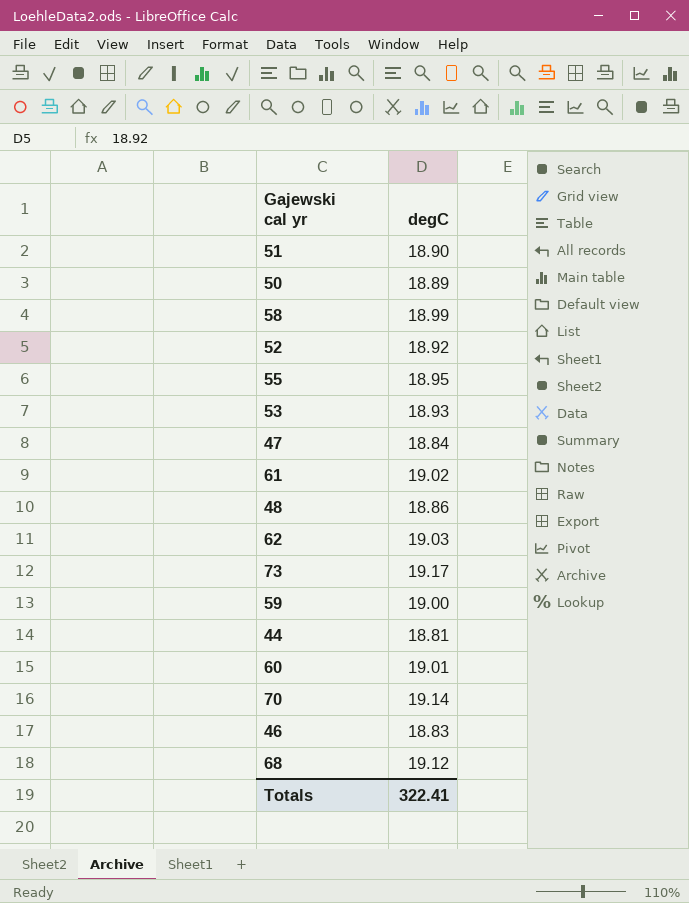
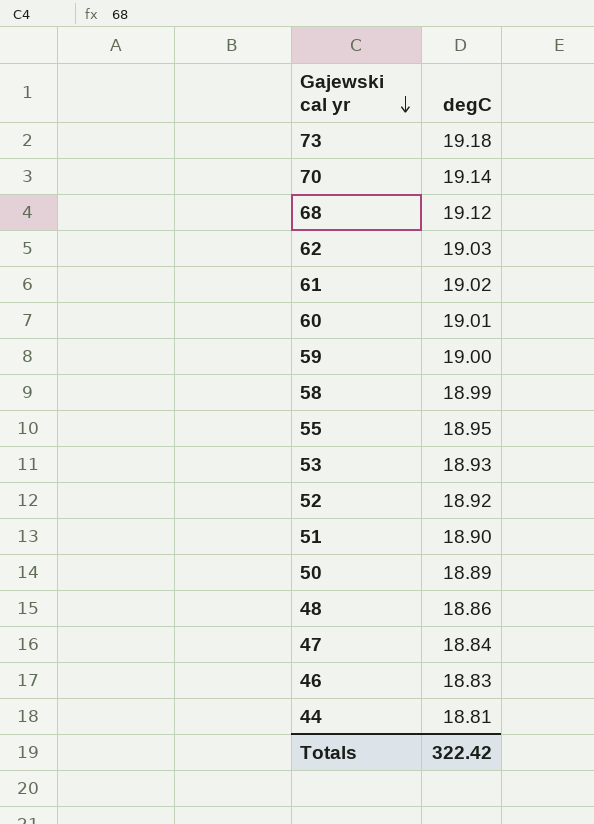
row order: none -> Gajewski cal yr descending
73 | degC: 19.17 -> 19.18
Totals | degC: 322.41 -> 322.42

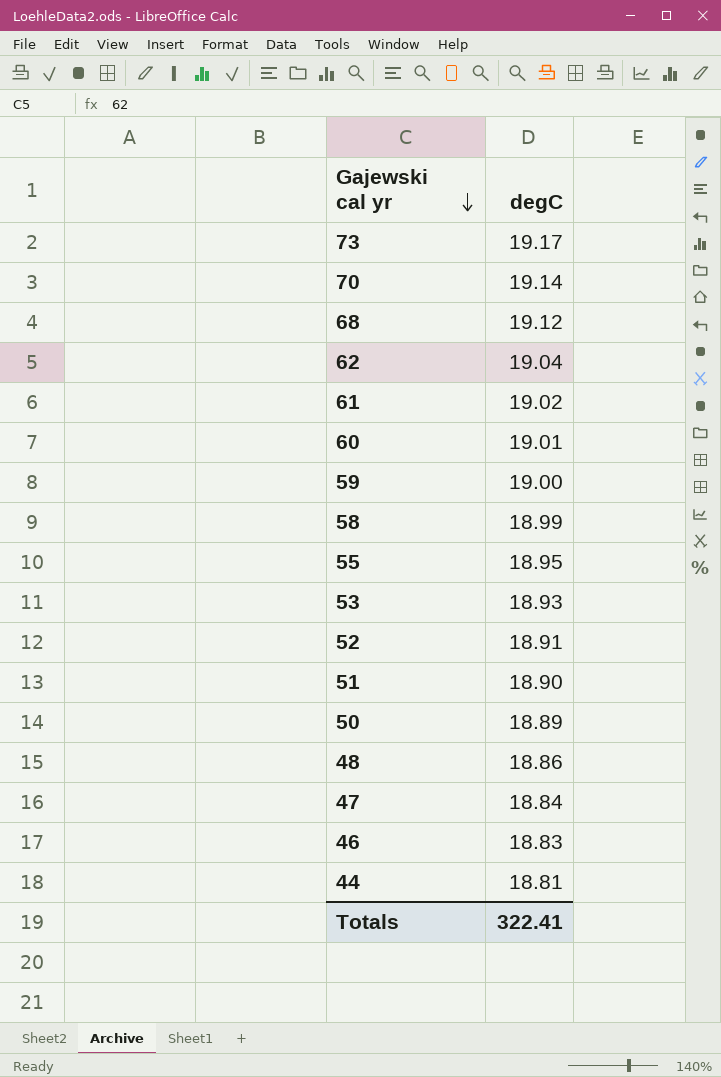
73 | degC: 19.18 -> 19.17
62 | degC: 19.03 -> 19.04
52 | degC: 18.92 -> 18.91
Totals | degC: 322.42 -> 322.41

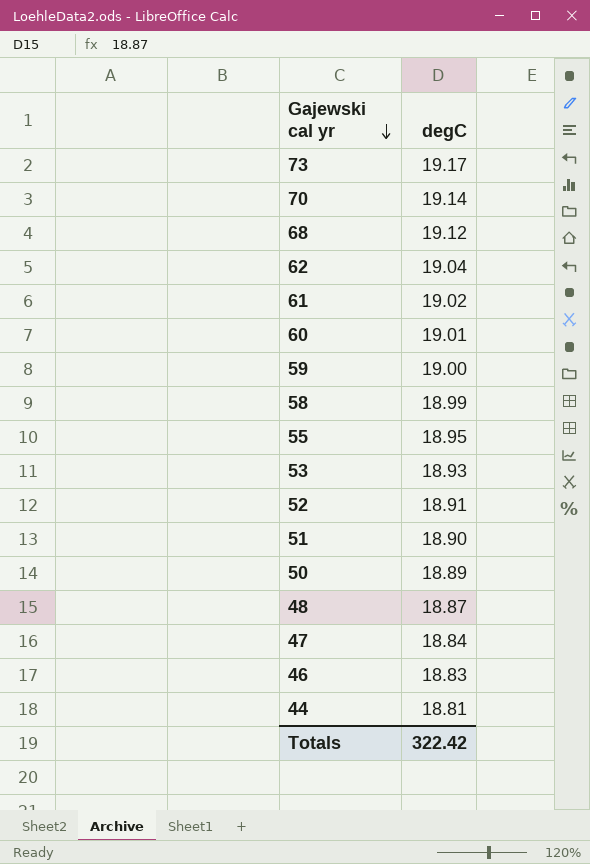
48 | degC: 18.86 -> 18.87
Totals | degC: 322.41 -> 322.42

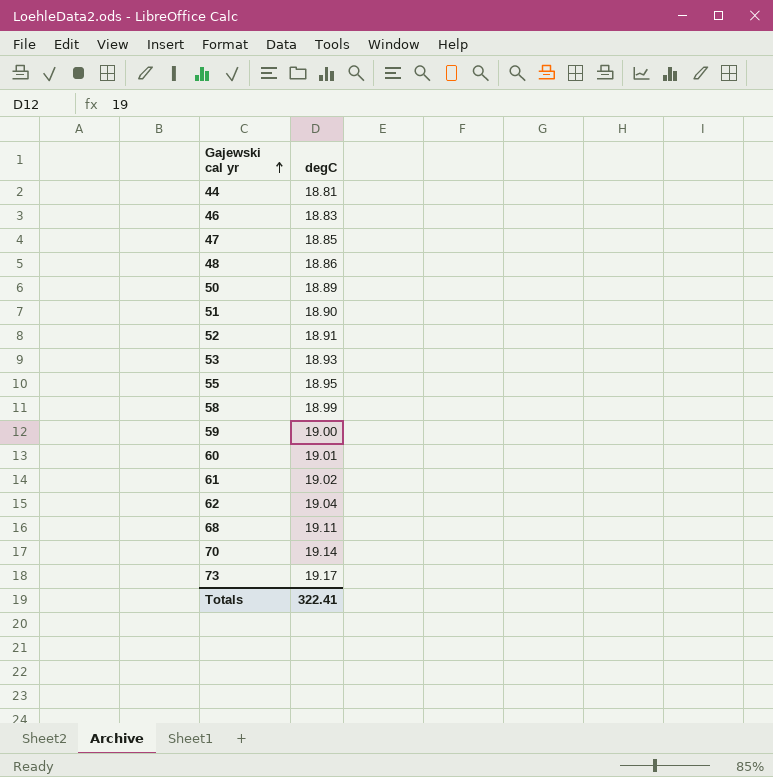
row order: Gajewski cal yr descending -> Gajewski cal yr ascending
47 | degC: 18.84 -> 18.85
48 | degC: 18.87 -> 18.86
68 | degC: 19.12 -> 19.11
Totals | degC: 322.42 -> 322.41

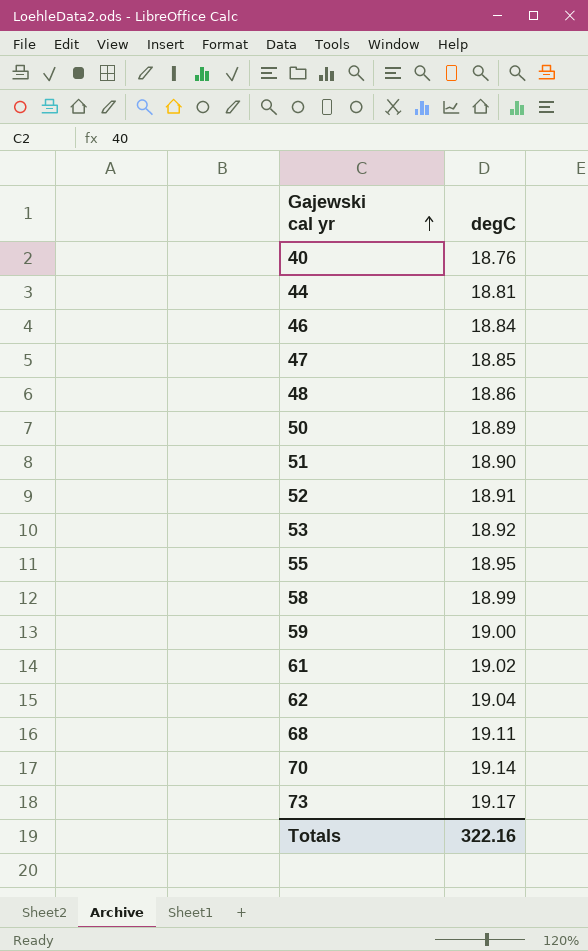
row 60: 19.01 -> none
row 40: none -> 18.76
46 | degC: 18.83 -> 18.84
53 | degC: 18.93 -> 18.92
Totals | degC: 322.41 -> 322.16

